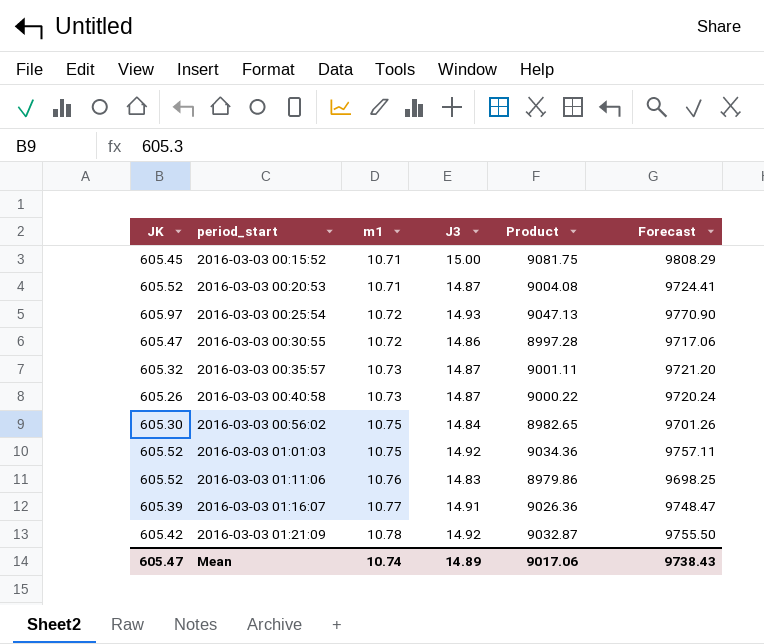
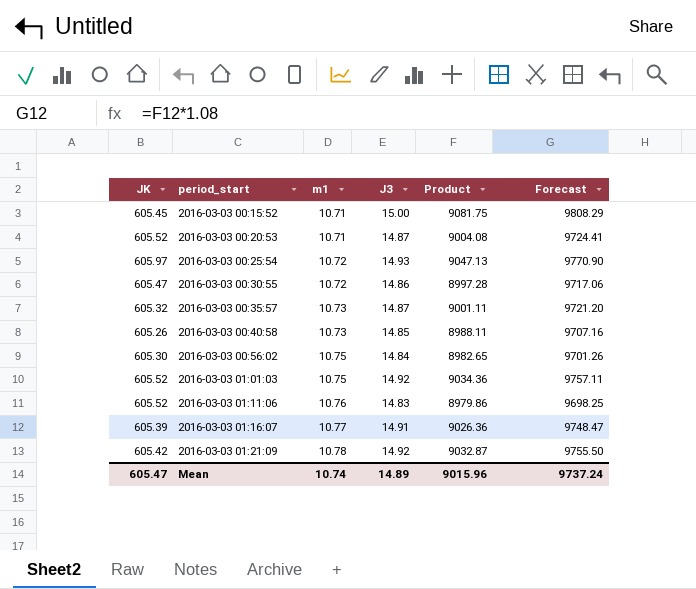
2016-03-03 00:40:58 | J3: 14.87 -> 14.85
2016-03-03 00:40:58 | Product: 9000.22 -> 8988.11
2016-03-03 00:40:58 | Forecast: 9720.24 -> 9707.16
Mean | Product: 9017.06 -> 9015.96
Mean | Forecast: 9738.43 -> 9737.24

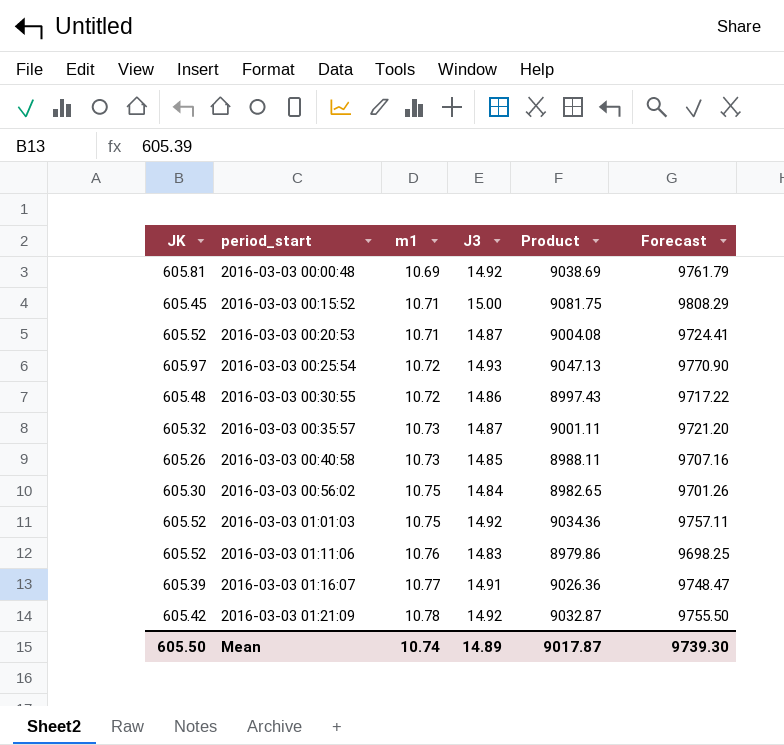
row 2016-03-03 00:00:48: none -> 605.81 | 10.69 | 14.92 | 9038.69 | 9761.79
2016-03-03 00:30:55 | JK: 605.47 -> 605.48
2016-03-03 00:30:55 | Product: 8997.28 -> 8997.43
2016-03-03 00:30:55 | Forecast: 9717.06 -> 9717.22
Mean | JK: 605.47 -> 605.50
Mean | Product: 9015.96 -> 9017.87
Mean | Forecast: 9737.24 -> 9739.30

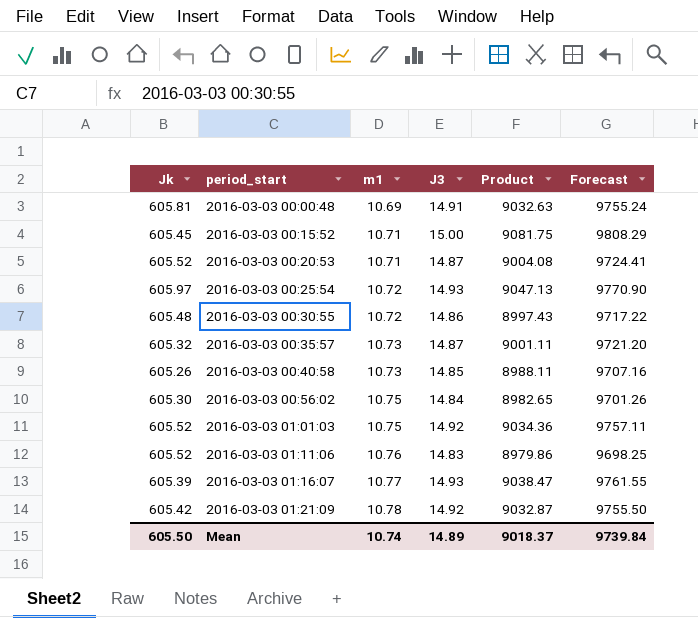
column name: JK -> Jk
2016-03-03 00:00:48 | J3: 14.92 -> 14.91
2016-03-03 00:00:48 | Product: 9038.69 -> 9032.63
2016-03-03 00:00:48 | Forecast: 9761.79 -> 9755.24
2016-03-03 01:16:07 | J3: 14.91 -> 14.93
2016-03-03 01:16:07 | Product: 9026.36 -> 9038.47
2016-03-03 01:16:07 | Forecast: 9748.47 -> 9761.55
Mean | Product: 9017.87 -> 9018.37
Mean | Forecast: 9739.30 -> 9739.84

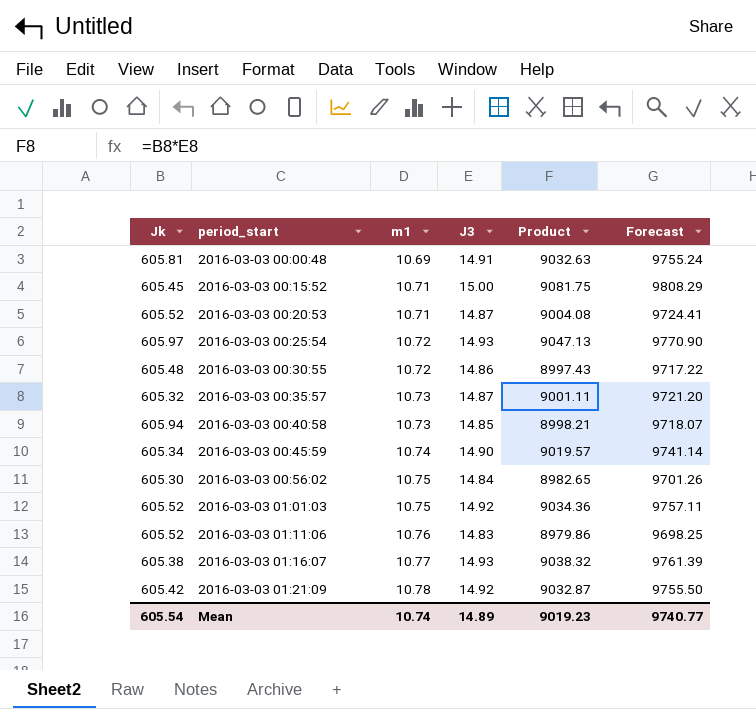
2016-03-03 00:40:58 | Jk: 605.26 -> 605.94
2016-03-03 00:40:58 | Product: 8988.11 -> 8998.21
2016-03-03 00:40:58 | Forecast: 9707.16 -> 9718.07
row 2016-03-03 00:45:59: none -> 605.34 | 10.74 | 14.90 | 9019.57 | 9741.14
2016-03-03 01:16:07 | Jk: 605.39 -> 605.38
2016-03-03 01:16:07 | Product: 9038.47 -> 9038.32
2016-03-03 01:16:07 | Forecast: 9761.55 -> 9761.39
Mean | Jk: 605.50 -> 605.54
Mean | Product: 9018.37 -> 9019.23
Mean | Forecast: 9739.84 -> 9740.77

